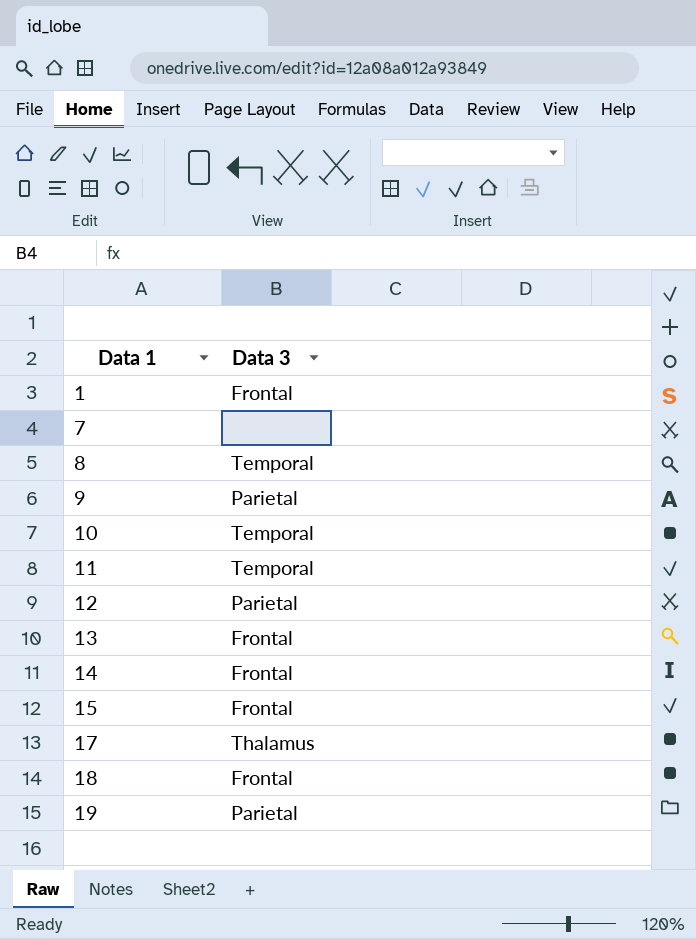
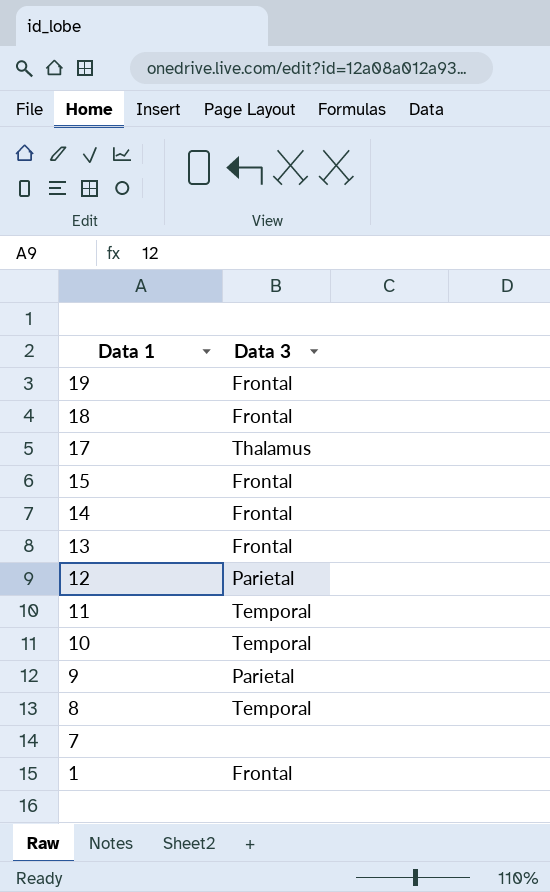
row order: Data 1 ascending -> Data 1 descending
19 | Data 3: Parietal -> Frontal

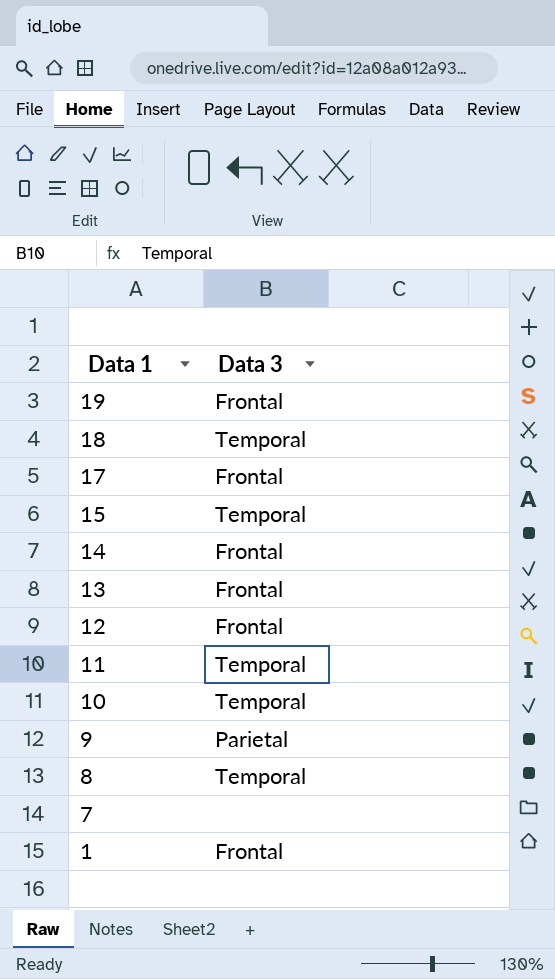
18 | Data 3: Frontal -> Temporal
17 | Data 3: Thalamus -> Frontal
15 | Data 3: Frontal -> Temporal
12 | Data 3: Parietal -> Frontal

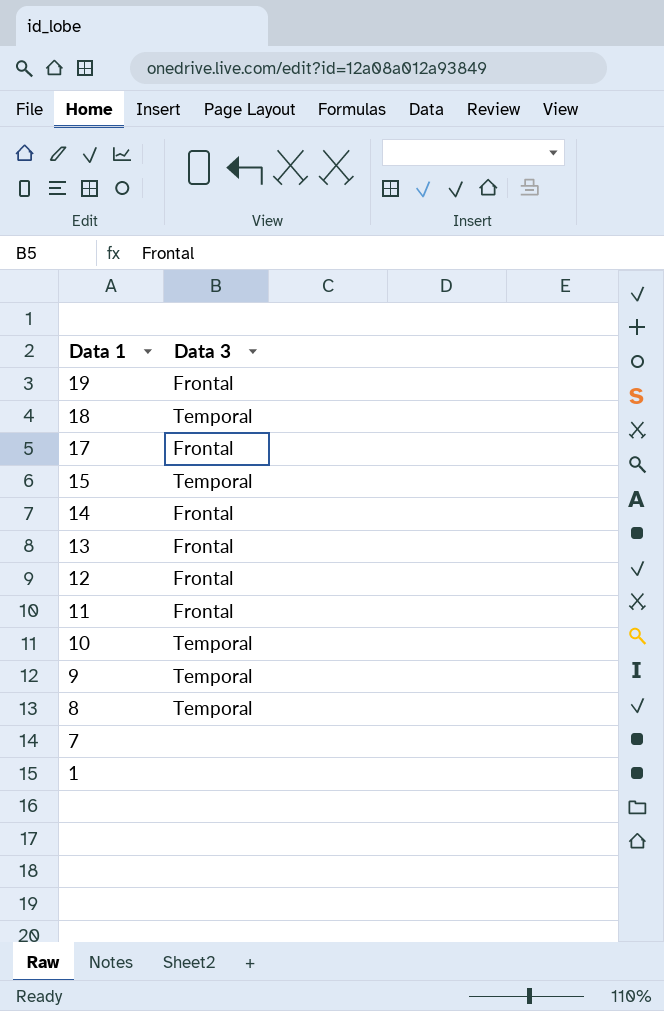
11 | Data 3: Temporal -> Frontal
9 | Data 3: Parietal -> Temporal
1 | Data 3: Frontal -> none

